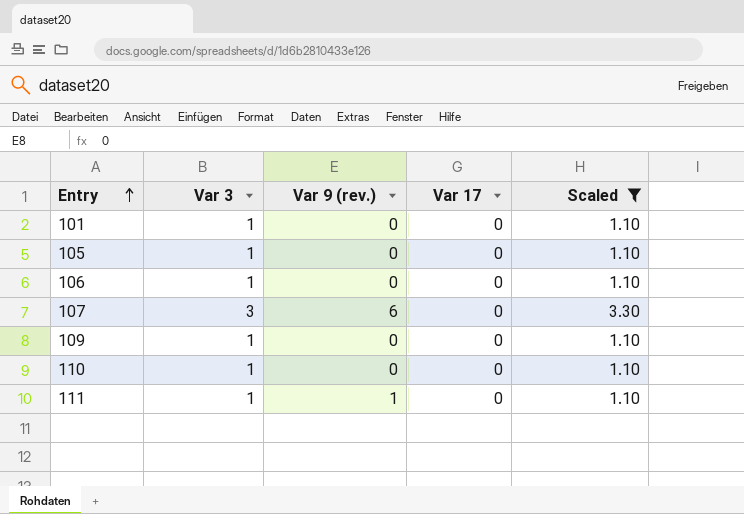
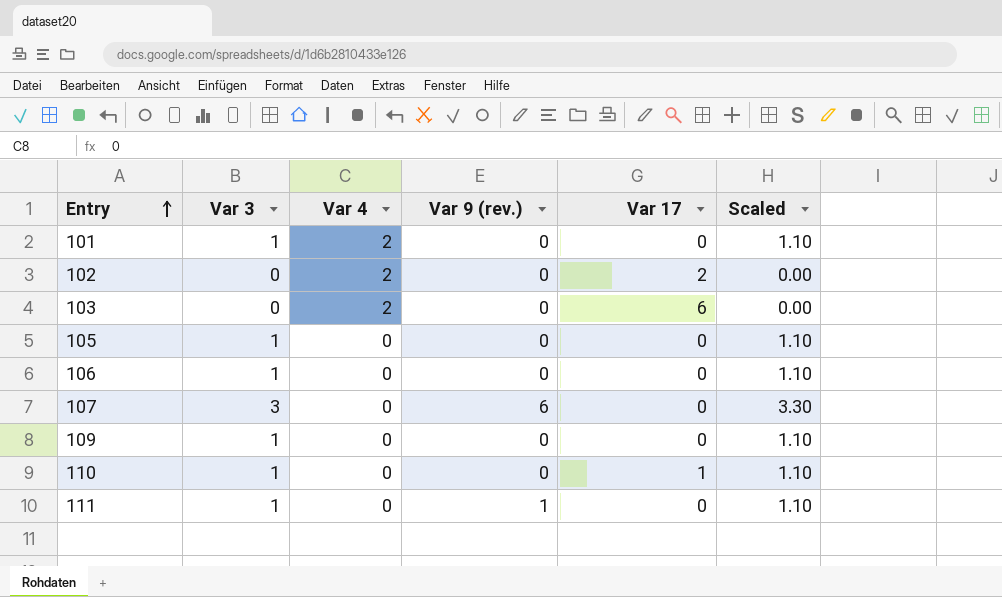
filter: Scaled != 0.00 -> none
column Var 4 | position: none -> 3
110 | Var 17: 0 -> 1

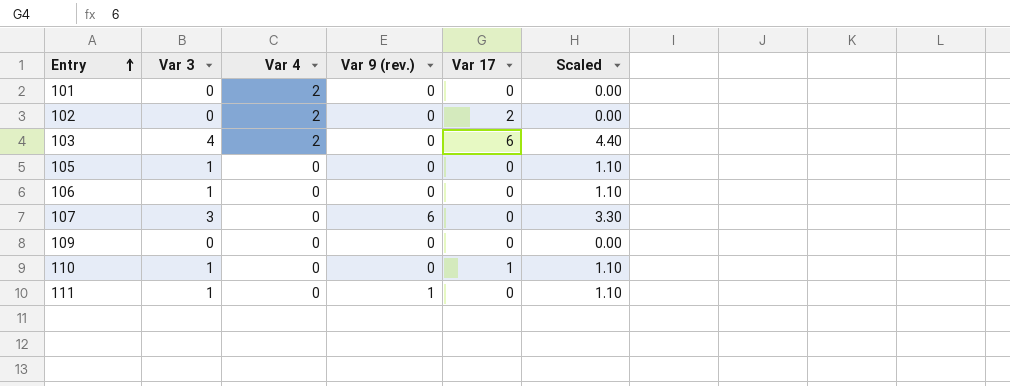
101 | Var 3: 1 -> 0
101 | Scaled: 1.10 -> 0.00
103 | Var 3: 0 -> 4
103 | Scaled: 0.00 -> 4.40
109 | Var 3: 1 -> 0
109 | Scaled: 1.10 -> 0.00

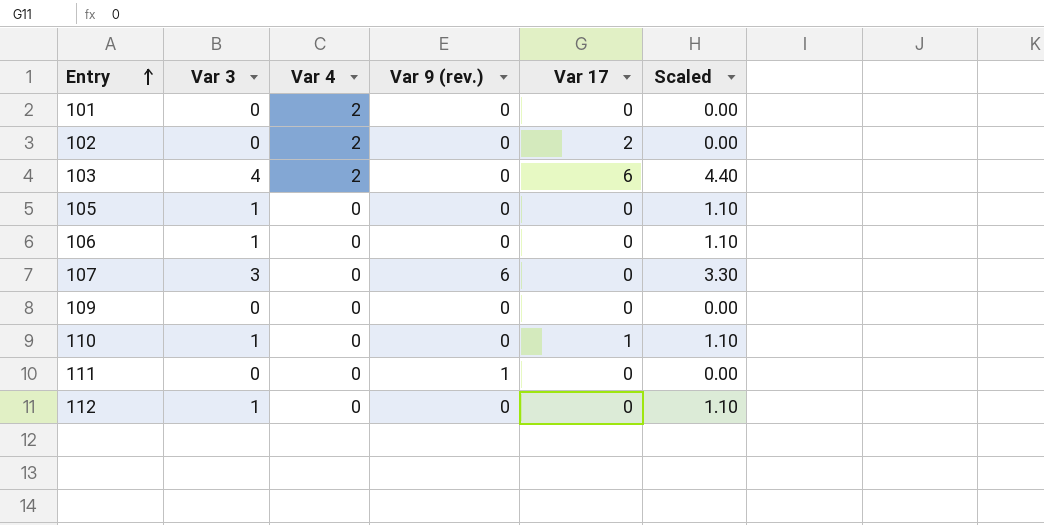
111 | Var 3: 1 -> 0
111 | Scaled: 1.10 -> 0.00
row 112: none -> 1 | 0 | 0 | 0 | 1.10

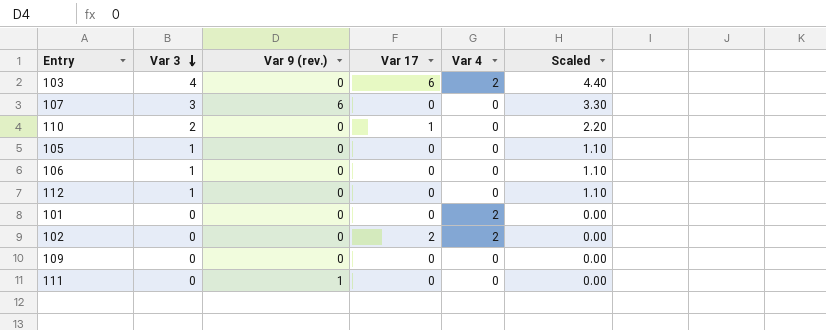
row order: Entry ascending -> Var 3 descending
column Var 4 | position: 3 -> 5
110 | Var 3: 1 -> 2
110 | Scaled: 1.10 -> 2.20

